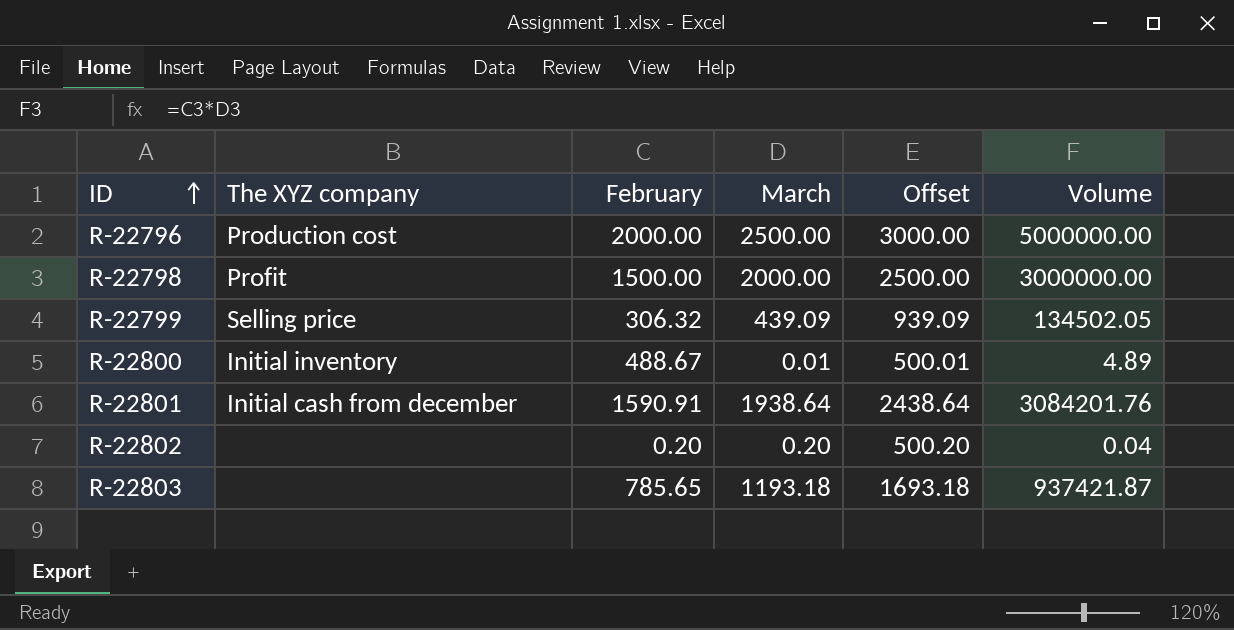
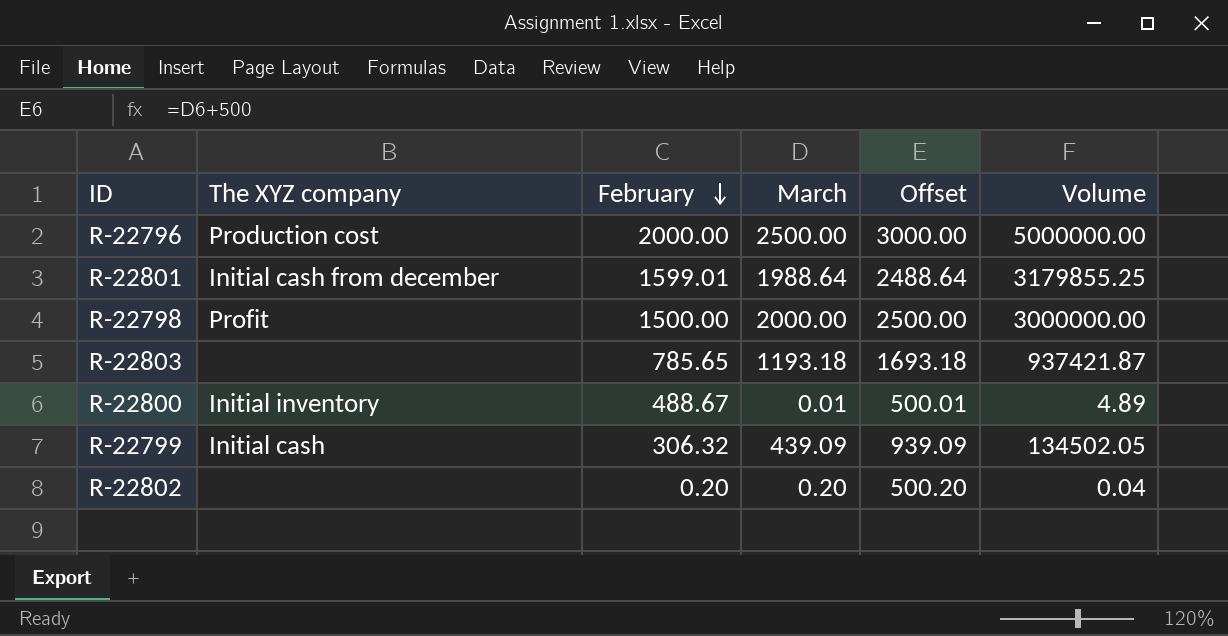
row order: ID ascending -> February descending
R-22801 | February: 1590.91 -> 1599.01
R-22801 | March: 1938.64 -> 1988.64
R-22801 | Offset: 2438.64 -> 2488.64
R-22801 | Volume: 3084201.76 -> 3179855.25
R-22799 | The XYZ company: Selling price -> Initial cash

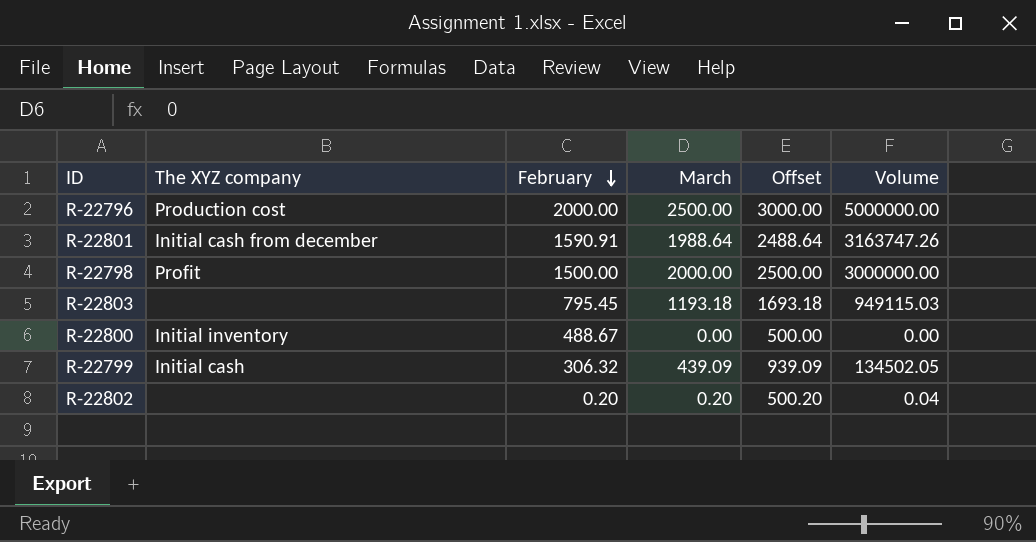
R-22801 | February: 1599.01 -> 1590.91
R-22801 | Volume: 3179855.25 -> 3163747.26
R-22803 | February: 785.65 -> 795.45
R-22803 | Volume: 937421.87 -> 949115.03
R-22800 | March: 0.01 -> 0.00
R-22800 | Offset: 500.01 -> 500.00
R-22800 | Volume: 4.89 -> 0.00

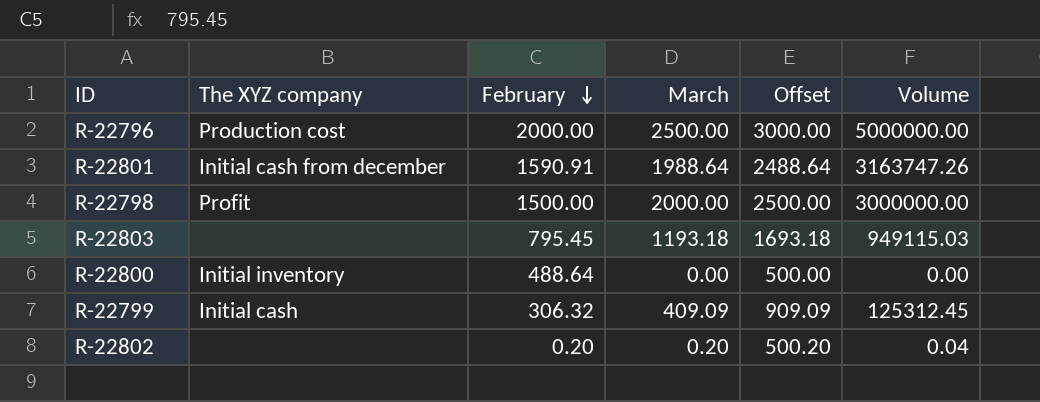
R-22800 | February: 488.67 -> 488.64
R-22799 | March: 439.09 -> 409.09
R-22799 | Offset: 939.09 -> 909.09
R-22799 | Volume: 134502.05 -> 125312.45

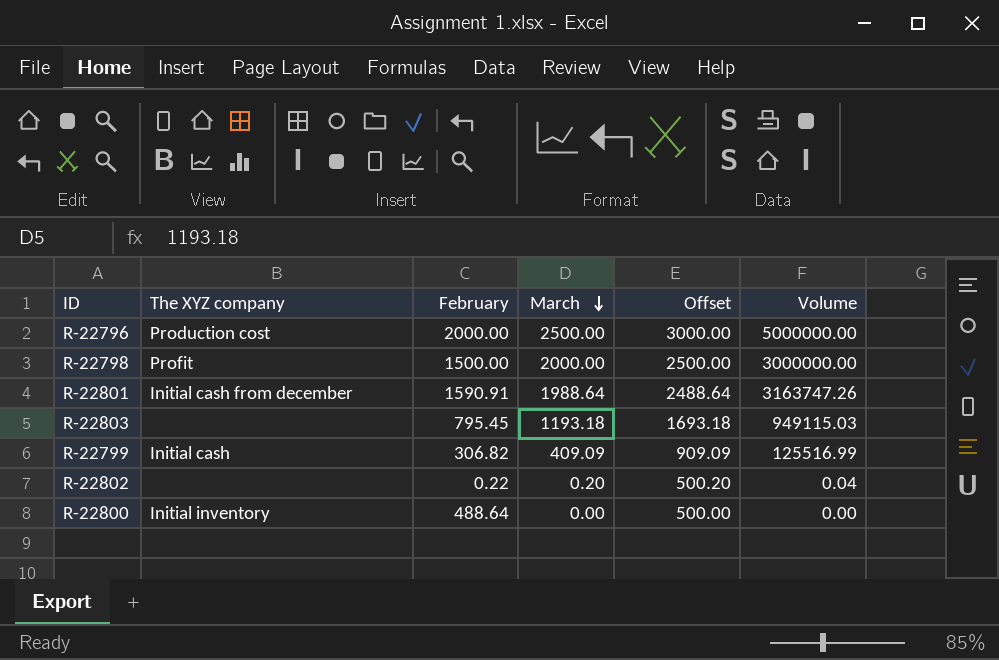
row order: February descending -> March descending
R-22799 | February: 306.32 -> 306.82
R-22799 | Volume: 125312.45 -> 125516.99
R-22802 | February: 0.20 -> 0.22

